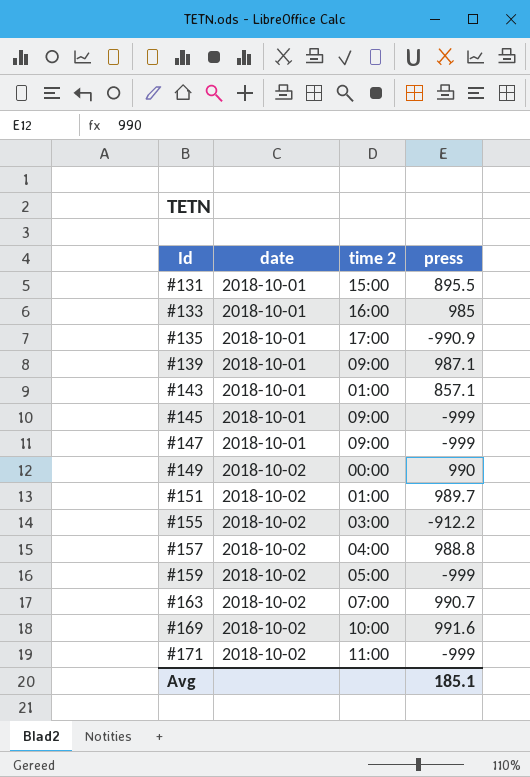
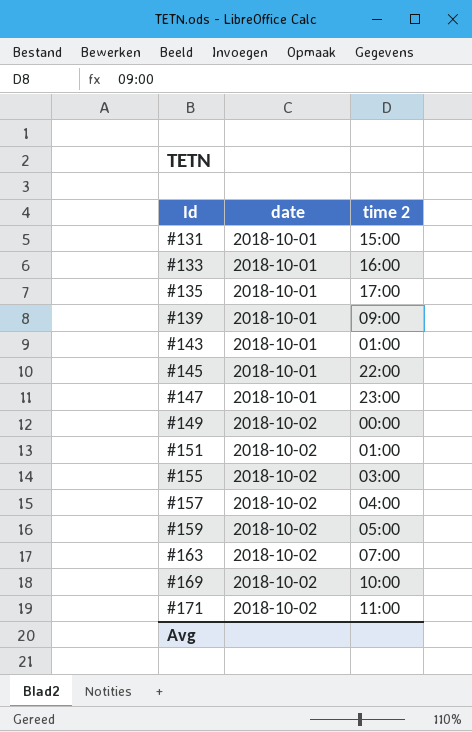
column press | position: 4 -> none
#145 | time 2: 09:00 -> 22:00
#147 | time 2: 09:00 -> 23:00

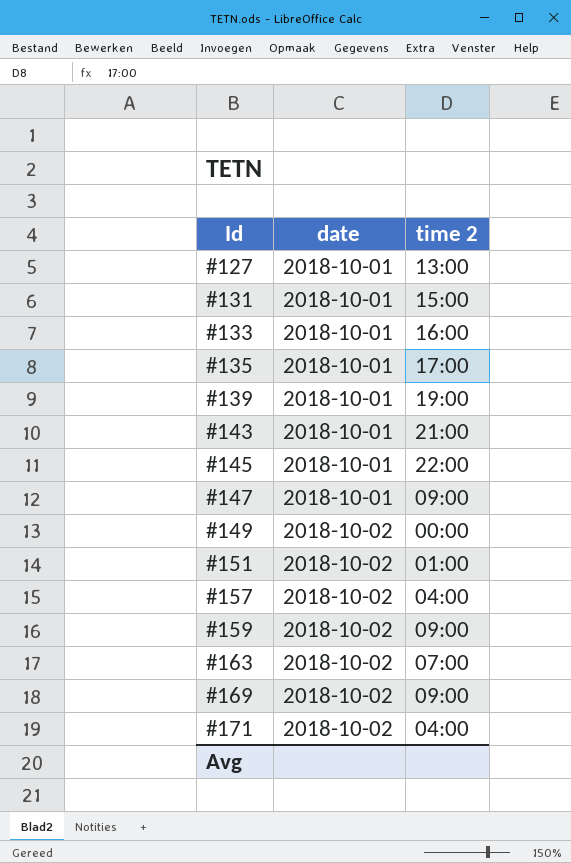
row #155: 2018-10-02 | 03:00 -> none
row #127: none -> 2018-10-01 | 13:00
#139 | time 2: 09:00 -> 19:00
#143 | time 2: 01:00 -> 21:00
#147 | time 2: 23:00 -> 09:00
#159 | time 2: 05:00 -> 09:00
#169 | time 2: 10:00 -> 09:00
#171 | time 2: 11:00 -> 04:00

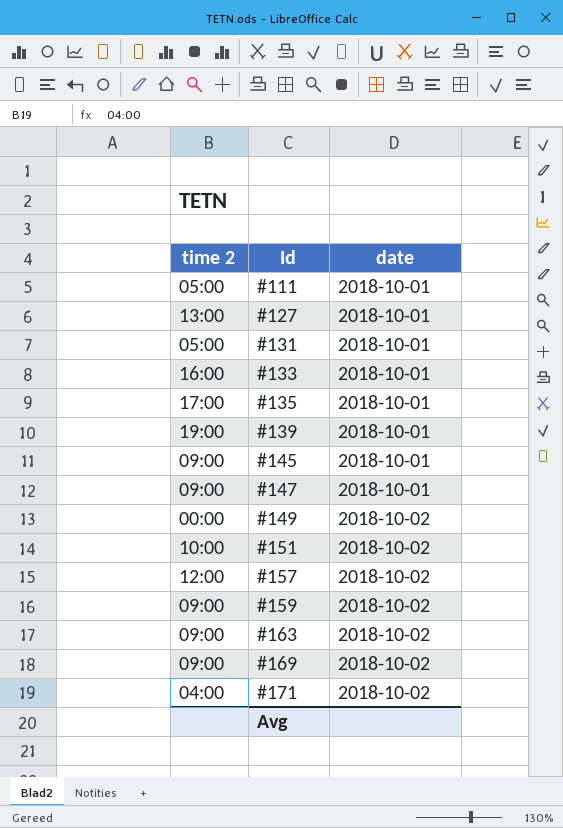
column time 2 | position: 3 -> 1
row #143: 2018-10-01 | 21:00 -> none
row #111: none -> 05:00 | 2018-10-01
#131 | time 2: 15:00 -> 05:00
#145 | time 2: 22:00 -> 09:00
#151 | time 2: 01:00 -> 10:00
#157 | time 2: 04:00 -> 12:00
#163 | time 2: 07:00 -> 09:00

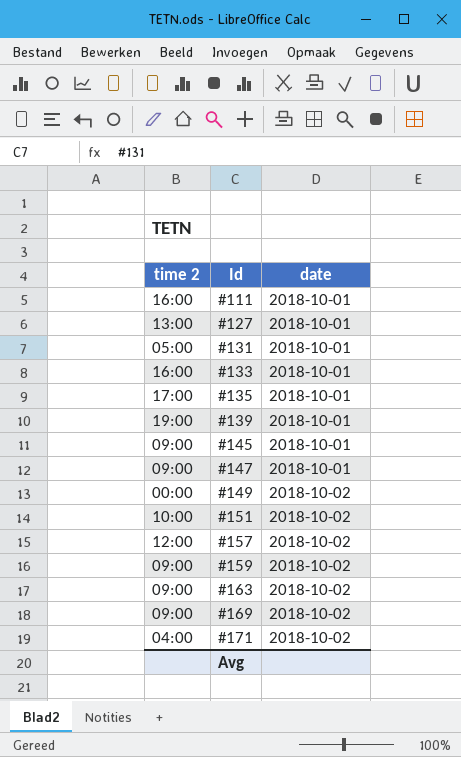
#111 | time 2: 05:00 -> 16:00

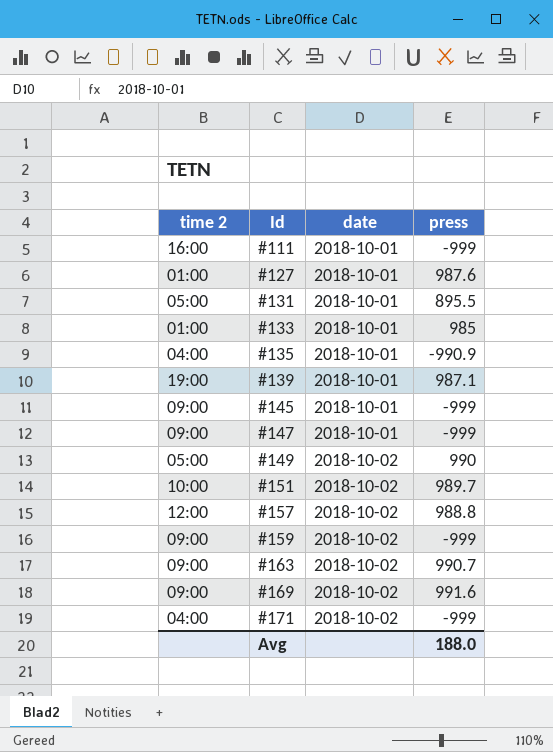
column press | position: none -> 4
#127 | time 2: 13:00 -> 01:00
#133 | time 2: 16:00 -> 01:00
#135 | time 2: 17:00 -> 04:00
#149 | time 2: 00:00 -> 05:00

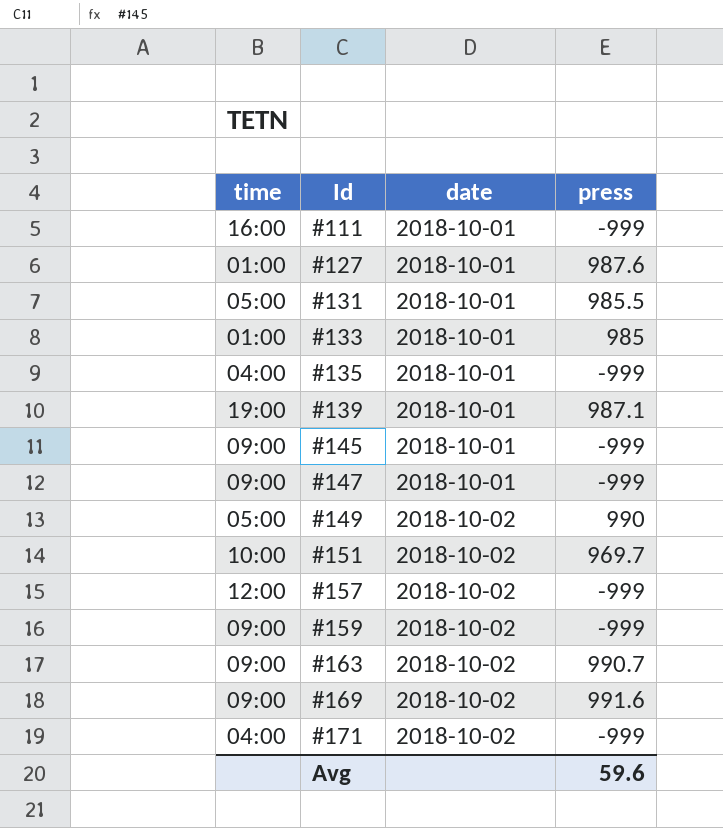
column name: time 2 -> time
#131 | press: 895.5 -> 985.5
#135 | press: -990.9 -> -999
#151 | press: 989.7 -> 969.7
#157 | press: 988.8 -> -999
Avg | press: 188.0 -> 59.6

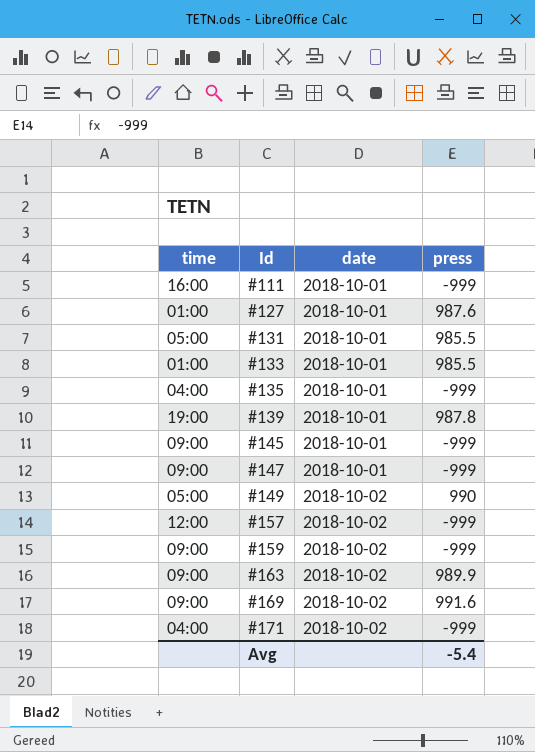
row #151: 10:00 | 2018-10-02 | 969.7 -> none
#133 | press: 985 -> 985.5
#139 | press: 987.1 -> 987.8
#163 | press: 990.7 -> 989.9
Avg | press: 59.6 -> -5.4

